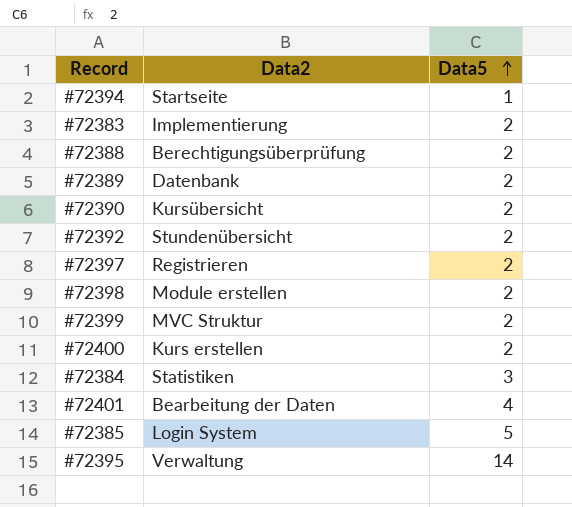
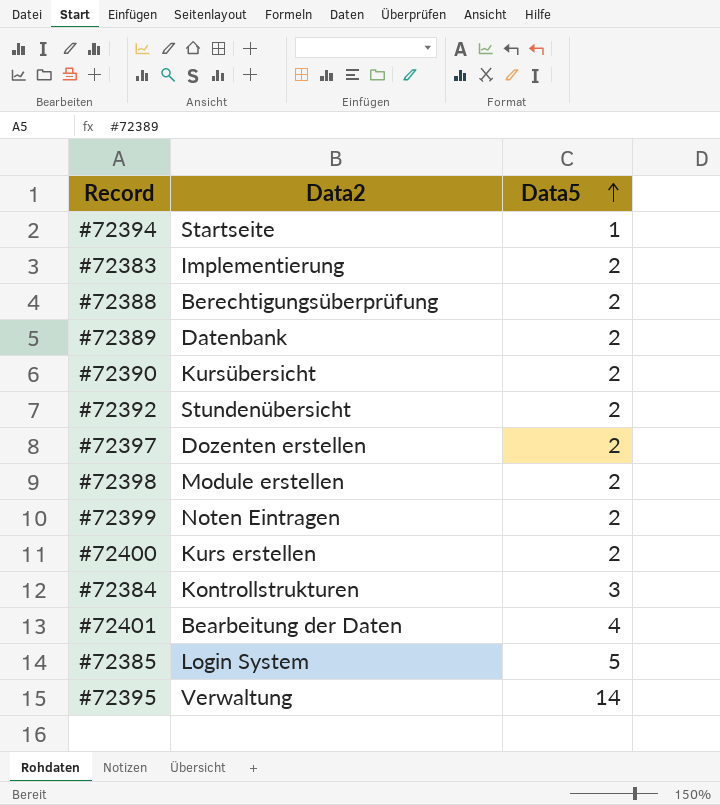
#72397 | Data2: Registrieren -> Dozenten erstellen
#72399 | Data2: MVC Struktur -> Noten Eintragen
#72384 | Data2: Statistiken -> Kontrollstrukturen

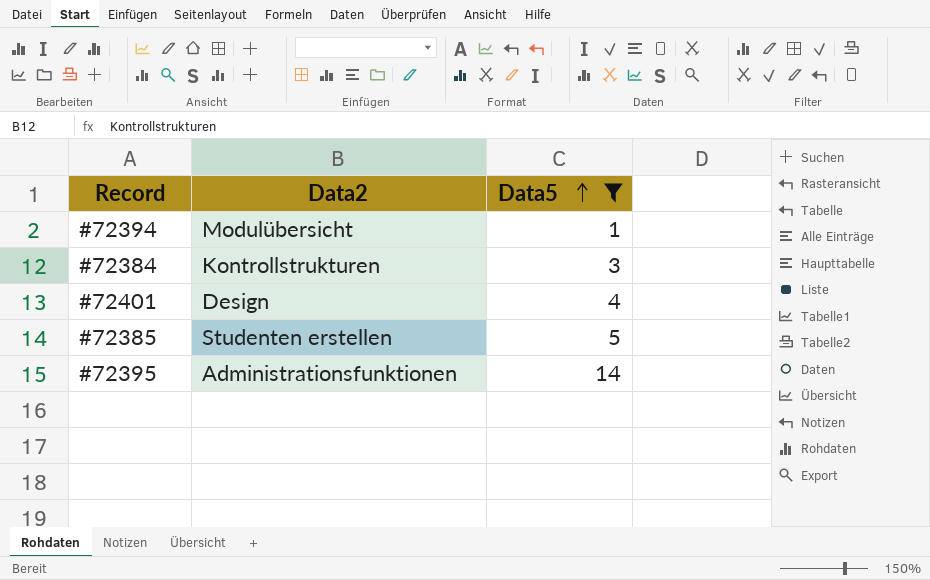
filter: none -> Data5 != 2
#72394 | Data2: Startseite -> Modulübersicht
#72401 | Data2: Bearbeitung der Daten -> Design
#72385 | Data2: Login System -> Studenten erstellen
#72395 | Data2: Verwaltung -> Administrationsfunktionen

